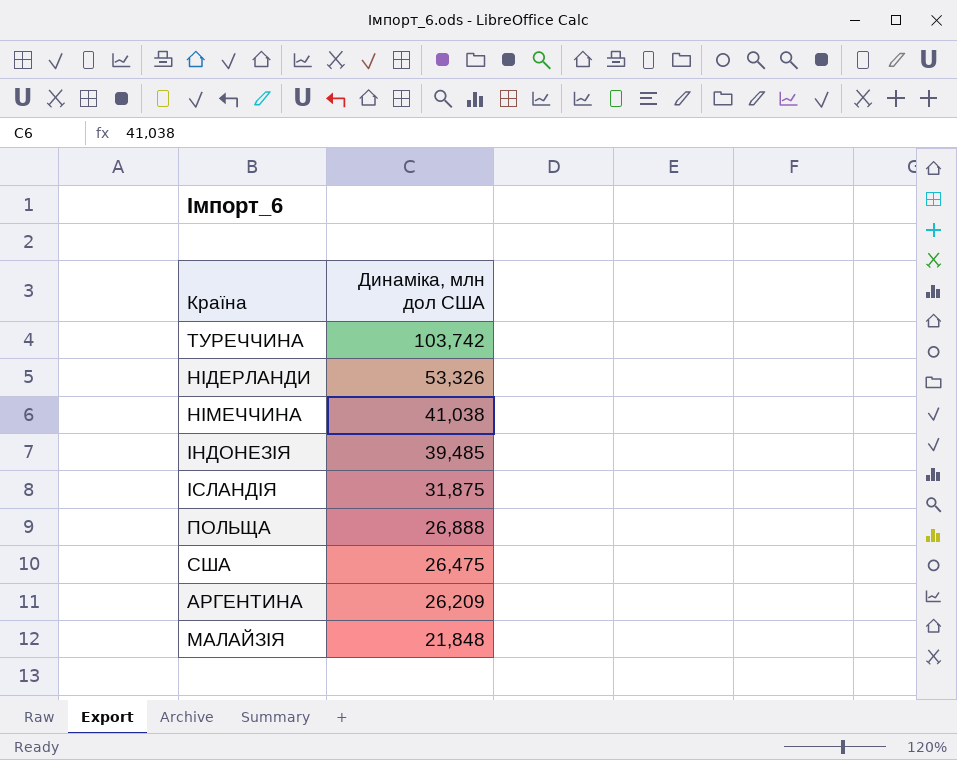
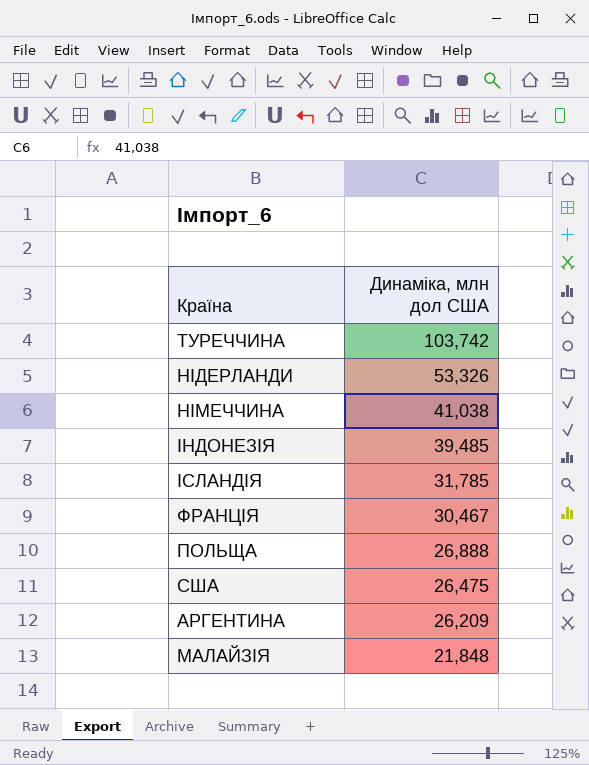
IСЛАНДIЯ | Динаміка, млн дол США: 31,875 -> 31,785
row ФРАНЦIЯ: none -> 30,467

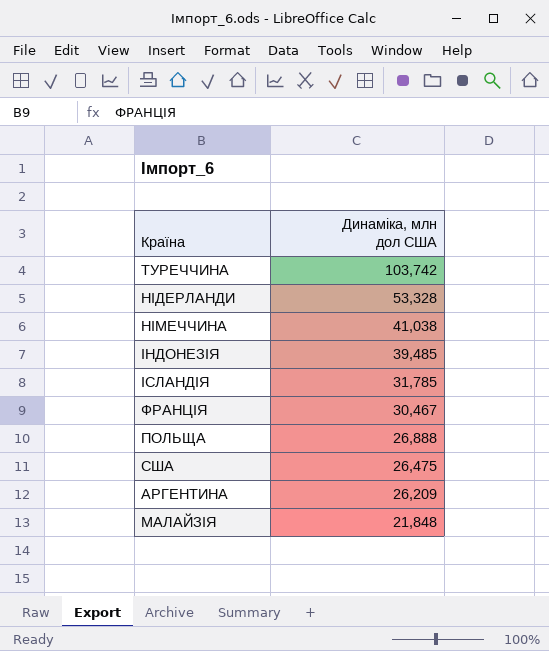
НIДЕРЛАНДИ | Динаміка, млн дол США: 53,326 -> 53,328

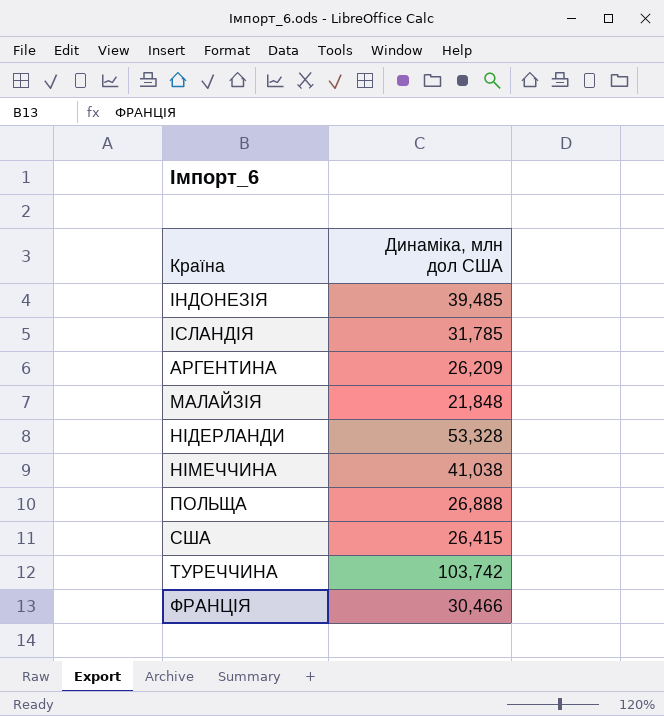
row order: Динаміка, млн дол США descending -> Країна ascending
США | Динаміка, млн дол США: 26,475 -> 26,415
ФРАНЦIЯ | Динаміка, млн дол США: 30,467 -> 30,466

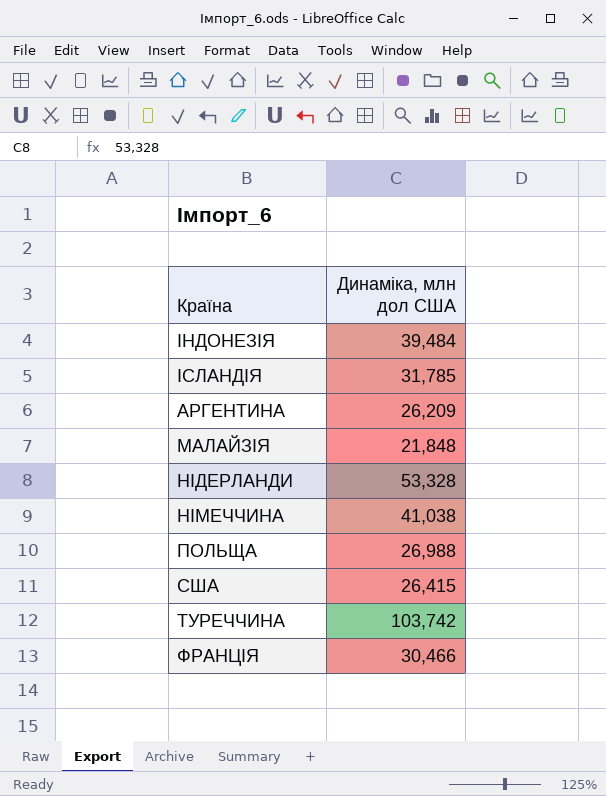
IНДОНЕЗIЯ | Динаміка, млн дол США: 39,485 -> 39,484
ПОЛЬЩА | Динаміка, млн дол США: 26,888 -> 26,988

